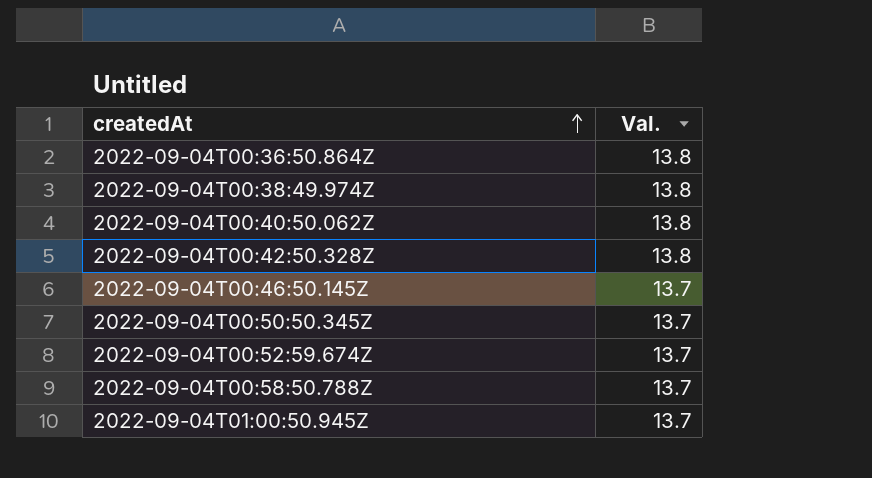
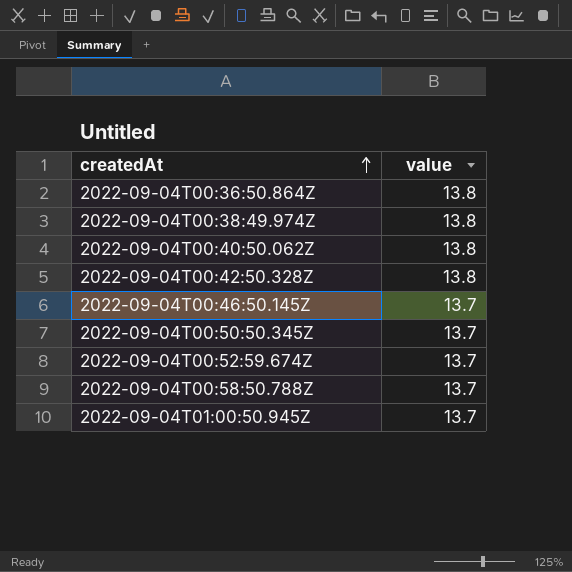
column name: Val. -> value

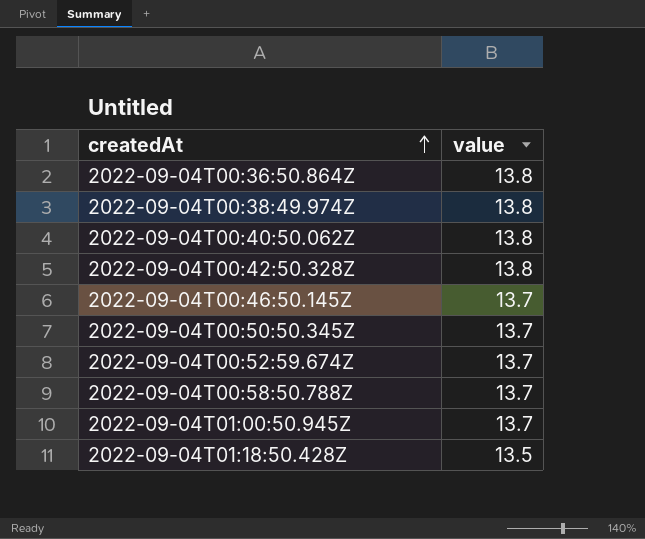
row 2022-09-04T01:18:50.428Z: none -> 13.5

